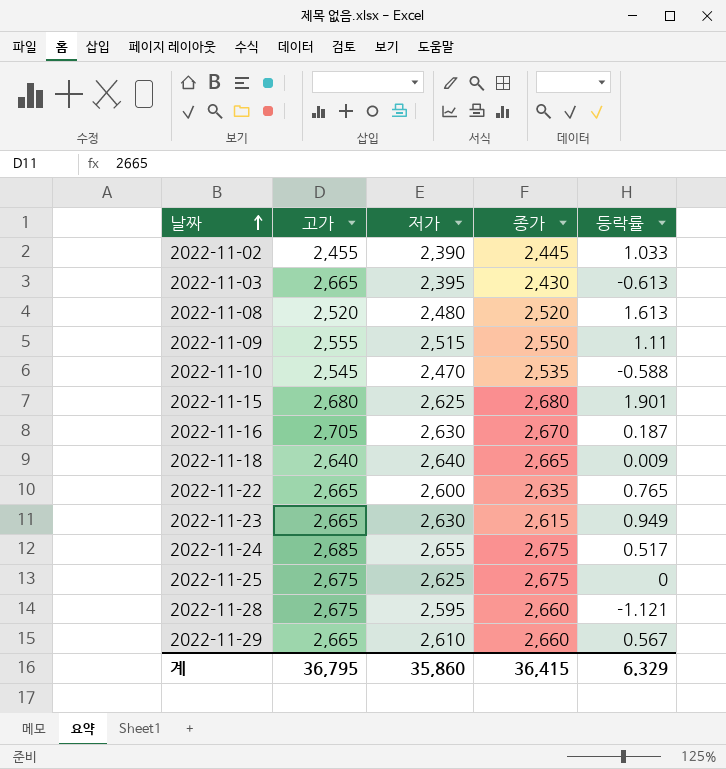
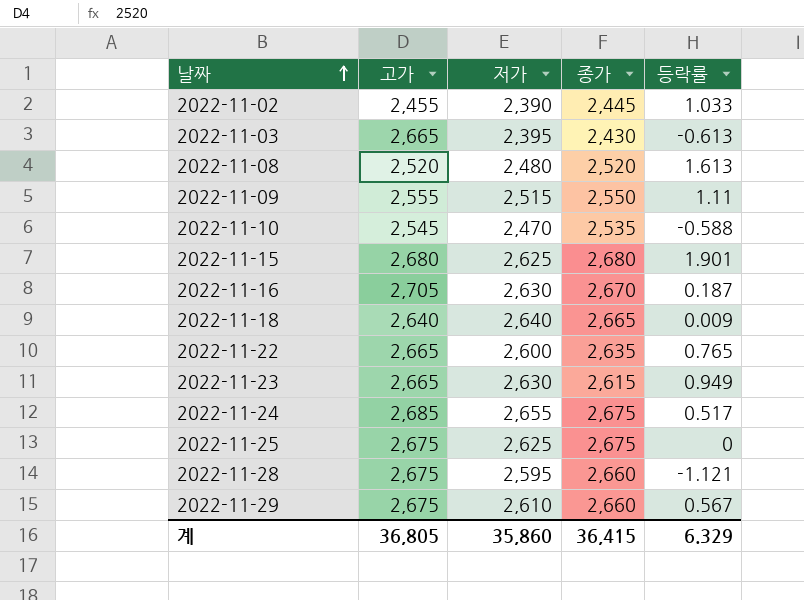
2022-11-29 | 고가: 2,665 -> 2,675
계 | 고가: 36,795 -> 36,805

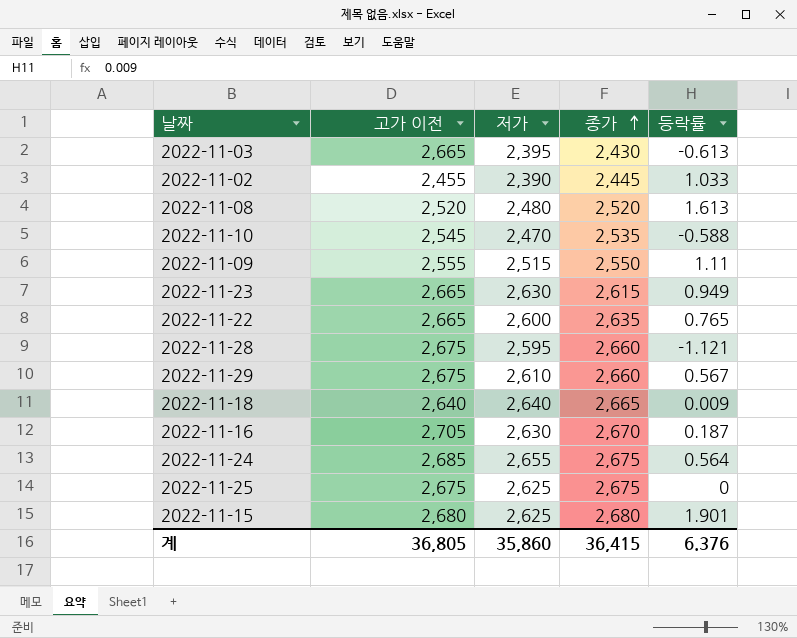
row order: 날짜 ascending -> 종가 ascending
column name: 고가 -> 고가 이전
2022-11-24 | 등락률: 0.517 -> 0.564
계 | 등락률: 6.329 -> 6.376

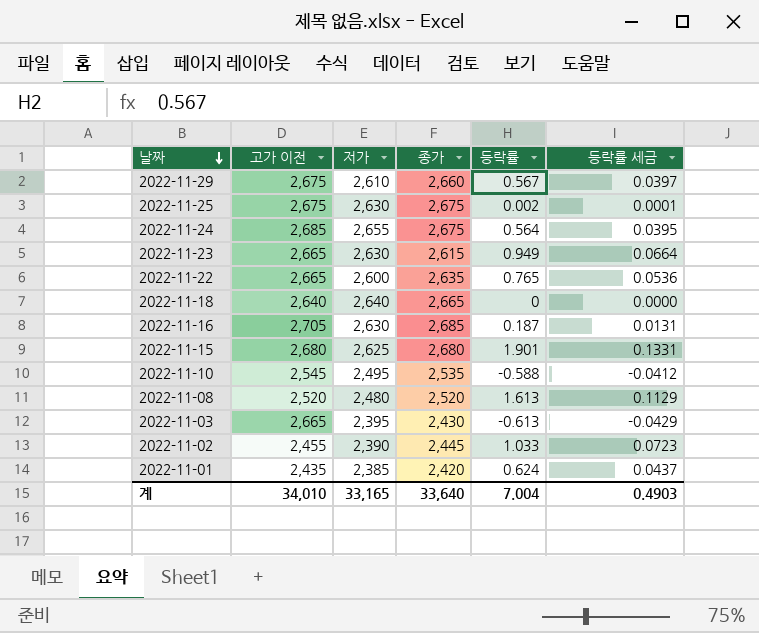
row order: 종가 ascending -> 날짜 descending
column 등락률 세금 | formula: none -> [등락률] * 0.07
row 2022-11-09: 2,555 | 2,515 | 2,550 | 1.11 -> none
row 2022-11-28: 2,675 | 2,595 | 2,660 | -1.121 -> none
2022-11-25 | 저가: 2,625 -> 2,630
2022-11-25 | 등락률: 0 -> 0.002
2022-11-18 | 등락률: 0.009 -> 0
2022-11-16 | 종가: 2,670 -> 2,685
2022-11-10 | 저가: 2,470 -> 2,495
row 2022-11-01: none -> 2,435 | 2,385 | 2,420 | 0.624 | 0.0437
계 | 고가 이전: 36,805 -> 34,010
계 | 저가: 35,860 -> 33,165
계 | 종가: 36,415 -> 33,640
계 | 등락률: 6.376 -> 7.004

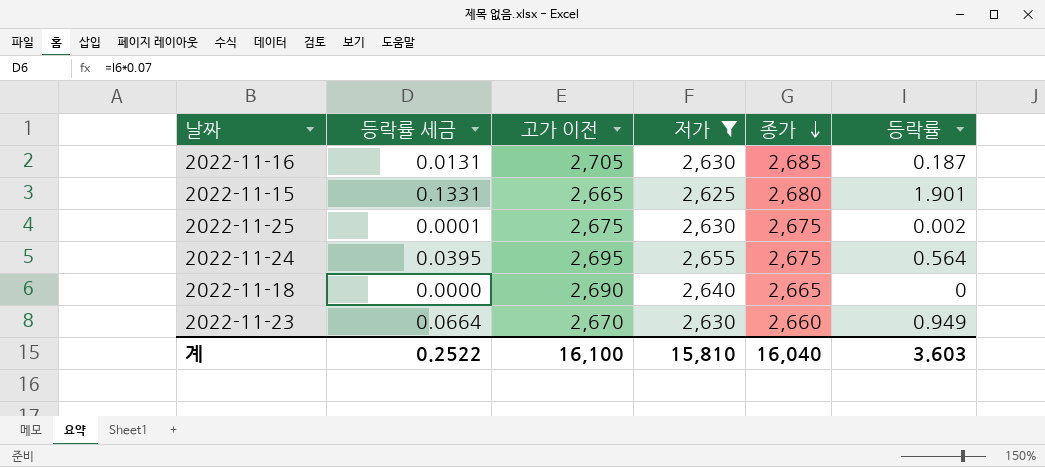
filter: none -> 저가 >= 2,625
row order: 날짜 descending -> 종가 descending
column 등락률 세금 | position: 6 -> 2
2022-11-15 | 고가 이전: 2,680 -> 2,665
2022-11-24 | 고가 이전: 2,685 -> 2,695
2022-11-18 | 고가 이전: 2,640 -> 2,690
2022-11-23 | 고가 이전: 2,665 -> 2,670
2022-11-23 | 종가: 2,615 -> 2,660
계 | 등락률 세금: 0.4903 -> 0.2522
계 | 고가 이전: 34,010 -> 16,100
계 | 저가: 33,165 -> 15,810
계 | 종가: 33,640 -> 16,040
계 | 등락률: 7.004 -> 3.603

